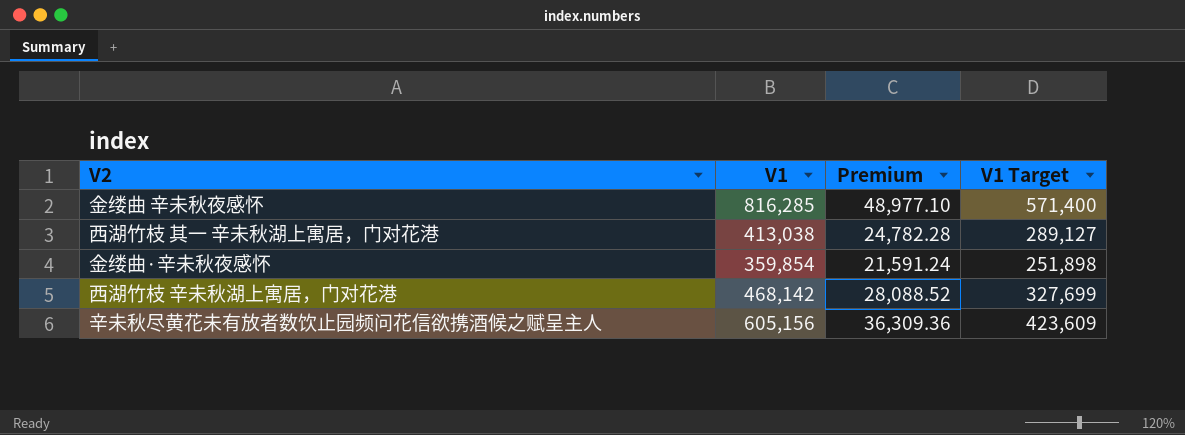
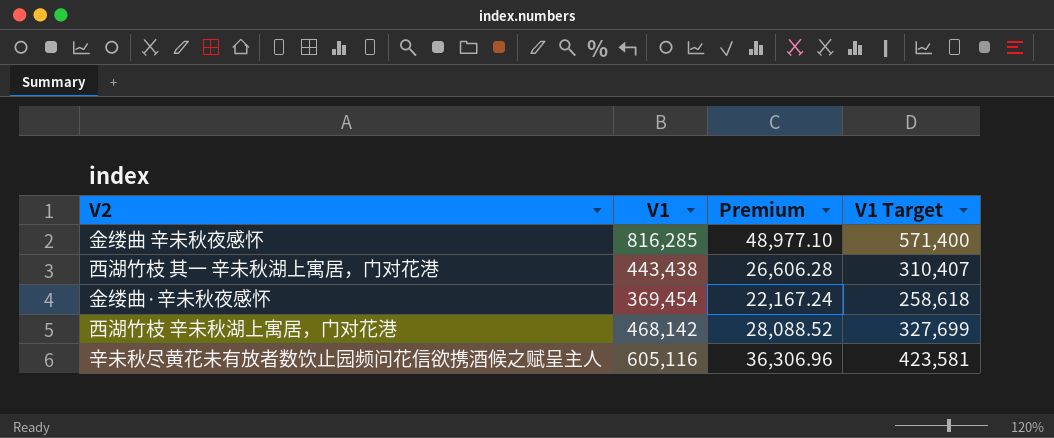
西湖竹枝 其一 辛未秋湖上寓居，门对花港 | V1: 413,038 -> 443,438
西湖竹枝 其一 辛未秋湖上寓居，门对花港 | Premium: 24,782.28 -> 26,606.28
西湖竹枝 其一 辛未秋湖上寓居，门对花港 | V1 Target: 289,127 -> 310,407
金缕曲·辛未秋夜感怀 | V1: 359,854 -> 369,454
金缕曲·辛未秋夜感怀 | Premium: 21,591.24 -> 22,167.24
金缕曲·辛未秋夜感怀 | V1 Target: 251,898 -> 258,618
辛未秋尽黄花未有放者数饮止园频问花信欲携酒候之赋呈主人 | V1: 605,156 -> 605,116
辛未秋尽黄花未有放者数饮止园频问花信欲携酒候之赋呈主人 | Premium: 36,309.36 -> 36,306.96
辛未秋尽黄花未有放者数饮止园频问花信欲携酒候之赋呈主人 | V1 Target: 423,609 -> 423,581

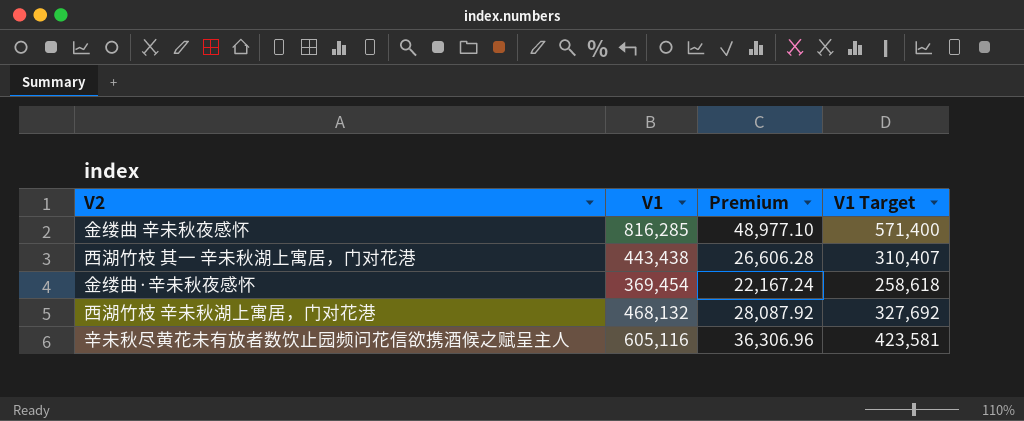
西湖竹枝 辛未秋湖上寓居，门对花港 | V1: 468,142 -> 468,132
西湖竹枝 辛未秋湖上寓居，门对花港 | Premium: 28,088.52 -> 28,087.92
西湖竹枝 辛未秋湖上寓居，门对花港 | V1 Target: 327,699 -> 327,692

